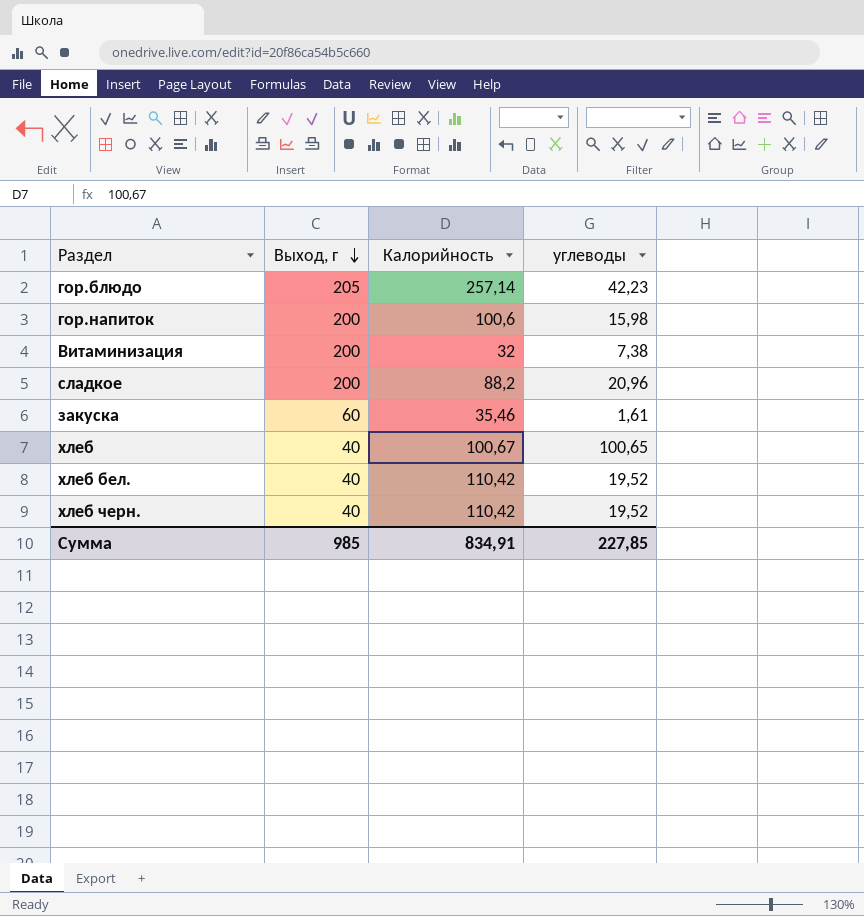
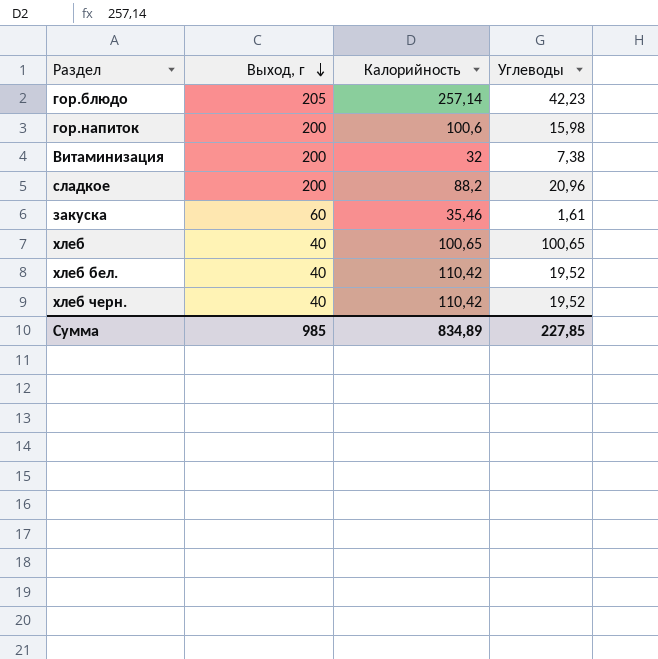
column name: углеводы -> Углеводы
хлеб | Калорийность: 100,67 -> 100,65
Сумма | Калорийность: 834,91 -> 834,89

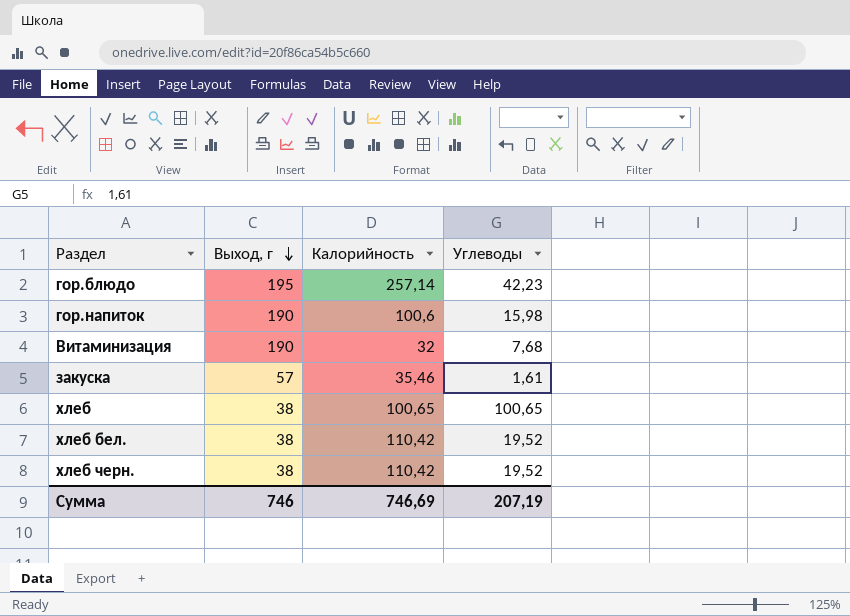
row сладкое: 200 | 88,2 | 20,96 -> none
гор.блюдо | Выход, г: 205 -> 195
гор.напиток | Выход, г: 200 -> 190
Витаминизация | Выход, г: 200 -> 190
Витаминизация | Углеводы: 7,38 -> 7,68
закуска | Выход, г: 60 -> 57
хлеб | Выход, г: 40 -> 38
хлеб бел. | Выход, г: 40 -> 38
хлеб черн. | Выход, г: 40 -> 38
Сумма | Выход, г: 985 -> 746
Сумма | Калорийность: 834,89 -> 746,69
Сумма | Углеводы: 227,85 -> 207,19

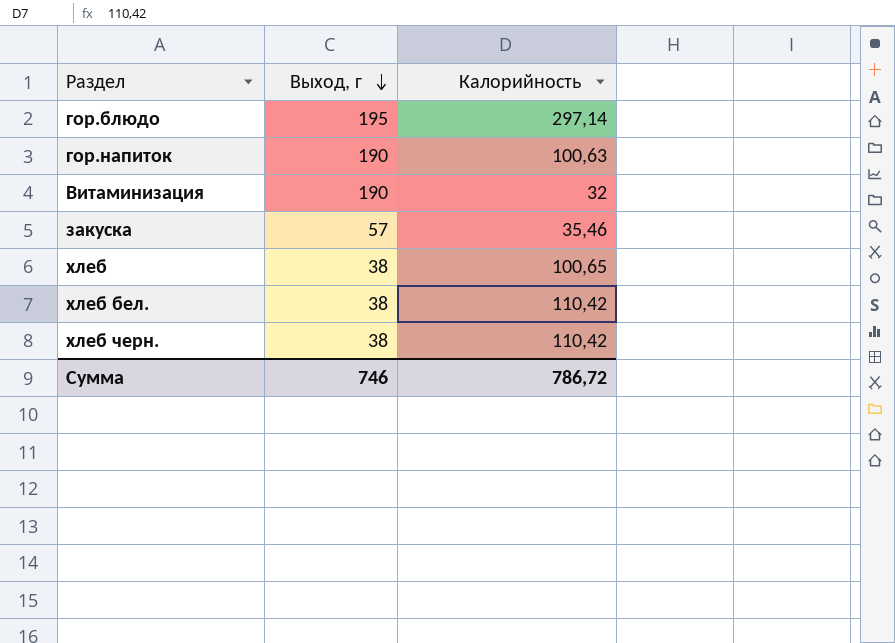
column Углеводы | position: 4 -> none
гор.блюдо | Калорийность: 257,14 -> 297,14
гор.напиток | Калорийность: 100,6 -> 100,63
Сумма | Калорийность: 746,69 -> 786,72

